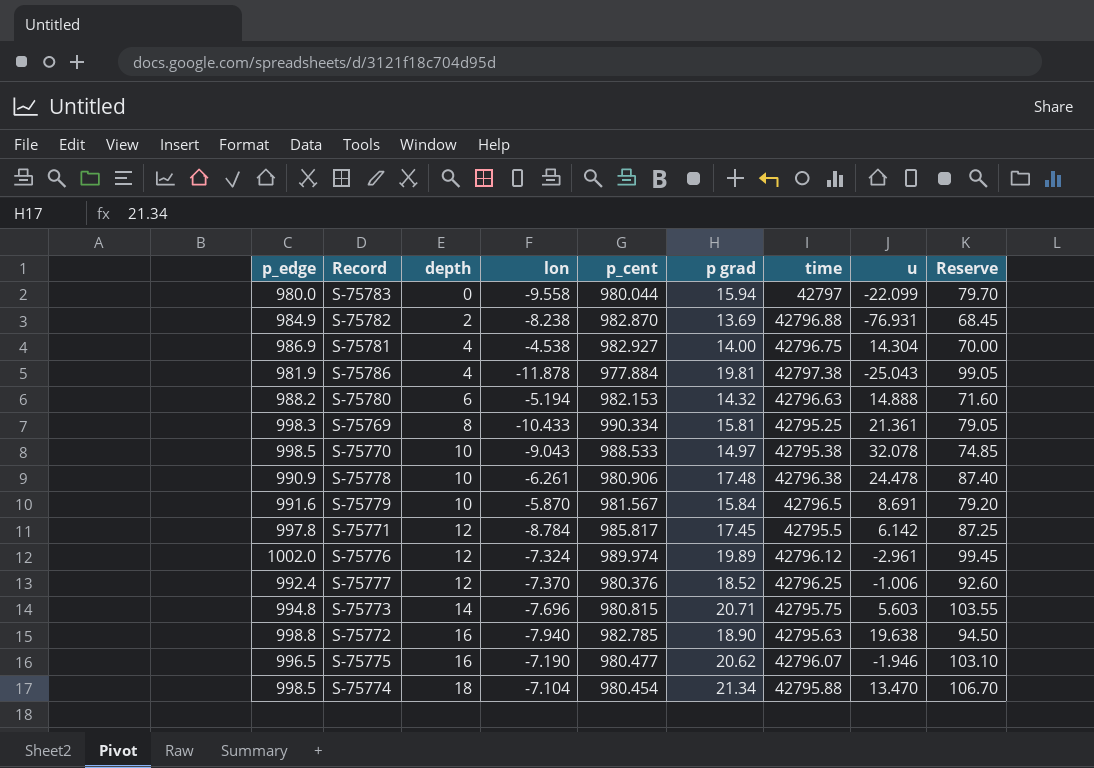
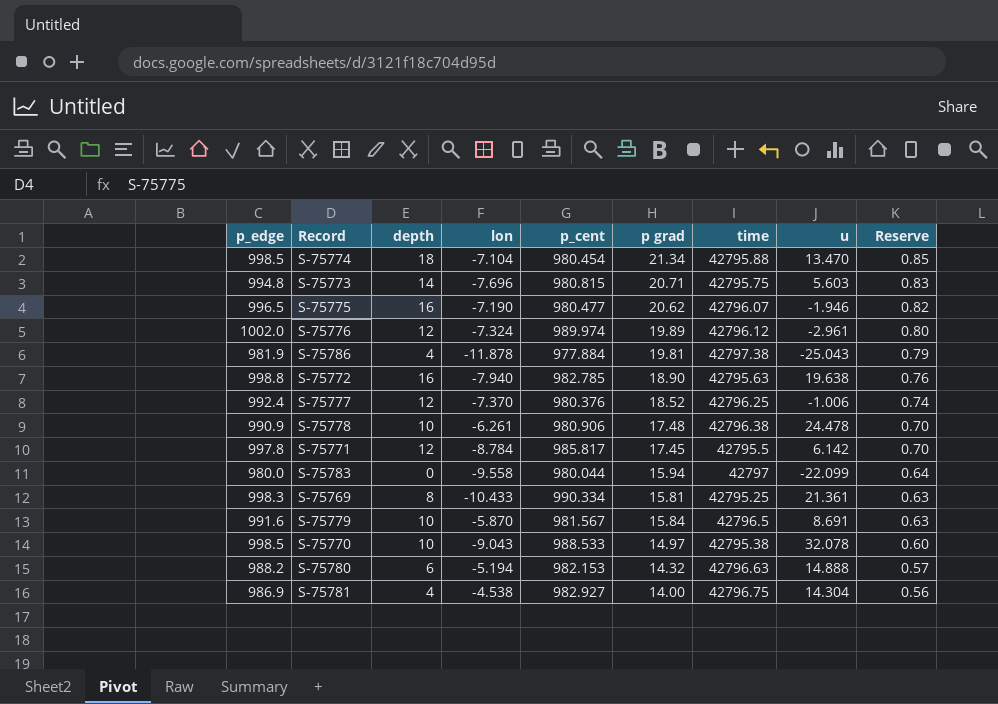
row order: depth ascending -> Reserve descending
column Reserve | formula: [p grad] * 5 -> [p grad] * 0.04
row S-75782: 984.9 | 2 | -8.238 | 982.870 | 13.69 | 42796.88 | -76.931 | 68.45 -> none

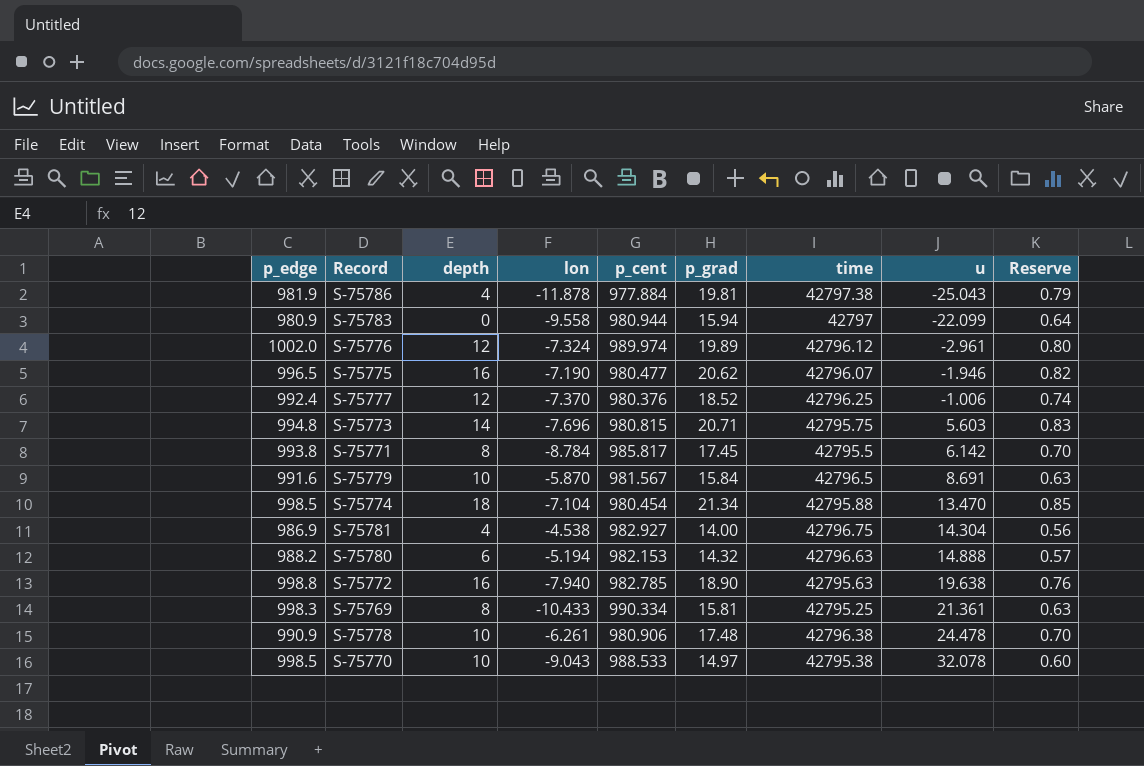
row order: Reserve descending -> u ascending
column name: p grad -> p_grad
S-75783 | p_edge: 980.0 -> 980.9
S-75783 | p_cent: 980.044 -> 980.944
S-75771 | p_edge: 997.8 -> 993.8
S-75771 | depth: 12 -> 8

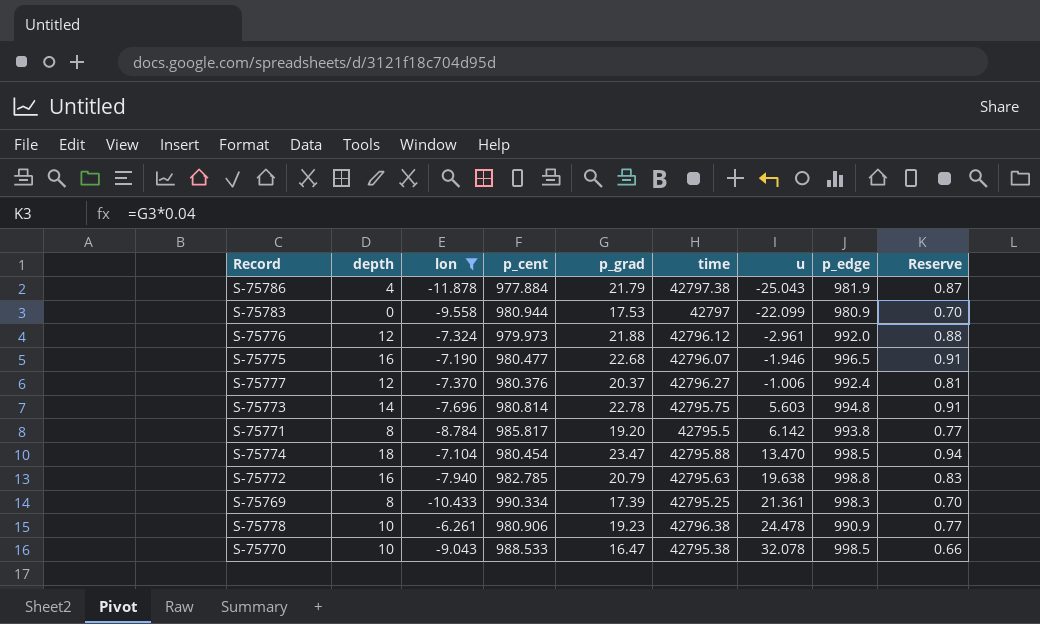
filter: none -> lon <= -6.261
column p_edge | position: 1 -> 8
S-75786 | p_grad: 19.81 -> 21.79
S-75786 | Reserve: 0.79 -> 0.87
S-75783 | p_grad: 15.94 -> 17.53
S-75783 | Reserve: 0.64 -> 0.70
S-75776 | p_cent: 989.974 -> 979.973
S-75776 | p_grad: 19.89 -> 21.88
S-75776 | p_edge: 1002.0 -> 992.0
S-75776 | Reserve: 0.80 -> 0.88
S-75775 | p_grad: 20.62 -> 22.68
S-75775 | Reserve: 0.82 -> 0.91
S-75777 | p_grad: 18.52 -> 20.37
S-75777 | time: 42796.25 -> 42796.27
S-75777 | Reserve: 0.74 -> 0.81
S-75773 | p_cent: 980.815 -> 980.814
S-75773 | p_grad: 20.71 -> 22.78
S-75773 | Reserve: 0.83 -> 0.91
S-75771 | p_grad: 17.45 -> 19.20
S-75771 | Reserve: 0.70 -> 0.77
S-75774 | p_grad: 21.34 -> 23.47
S-75774 | Reserve: 0.85 -> 0.94
S-75772 | p_grad: 18.90 -> 20.79
S-75772 | Reserve: 0.76 -> 0.83
S-75769 | p_grad: 15.81 -> 17.39
S-75769 | Reserve: 0.63 -> 0.70
S-75778 | p_grad: 17.48 -> 19.23
S-75778 | Reserve: 0.70 -> 0.77
S-75770 | p_grad: 14.97 -> 16.47
S-75770 | Reserve: 0.60 -> 0.66

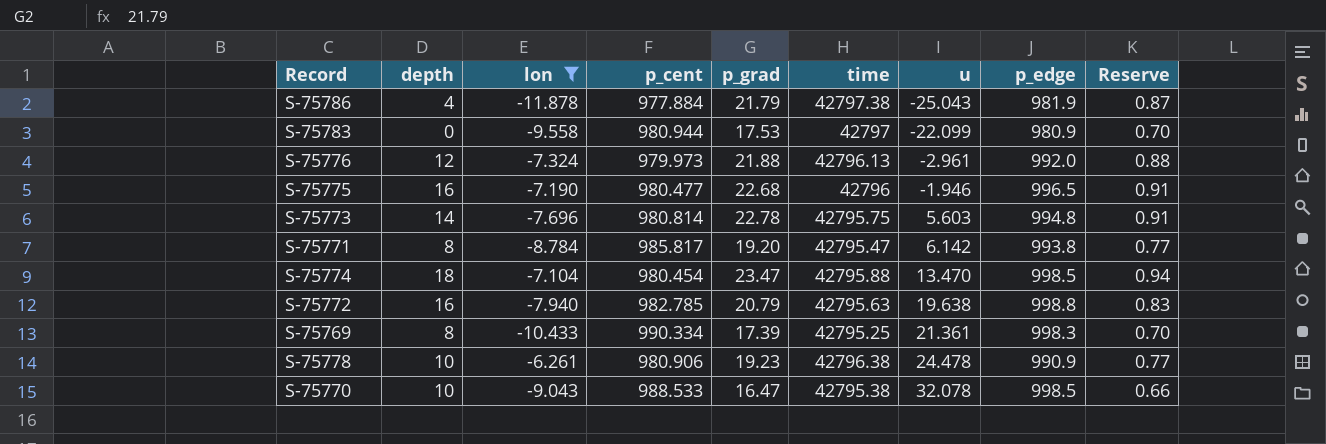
row S-75777: 12 | -7.370 | 980.376 | 20.37 | 42796.27 | -1.006 | 992.4 | 0.81 -> none
S-75776 | time: 42796.12 -> 42796.13
S-75775 | time: 42796.07 -> 42796
S-75771 | time: 42795.5 -> 42795.47

